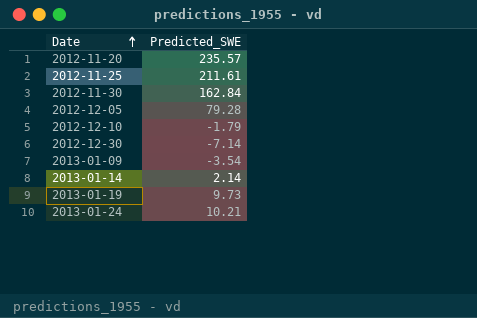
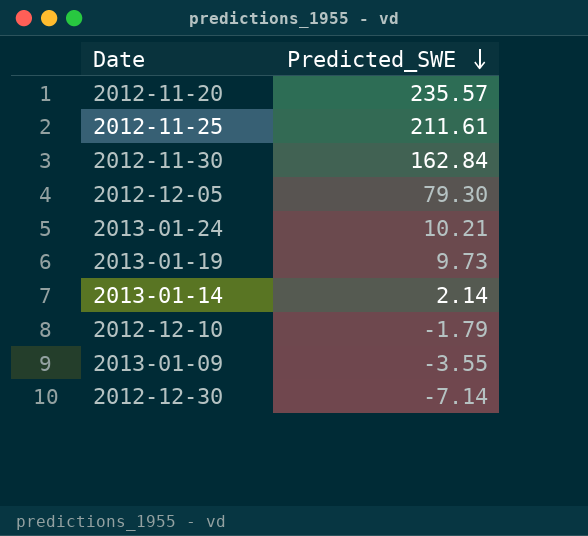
row order: Date ascending -> Predicted_SWE descending
2012-12-05 | Predicted_SWE: 79.28 -> 79.30
2013-01-09 | Predicted_SWE: -3.54 -> -3.55

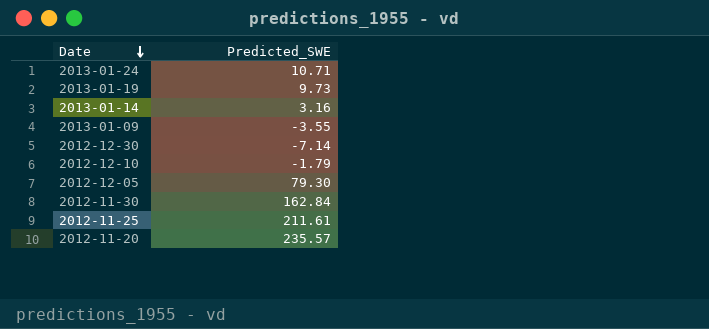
row order: Predicted_SWE descending -> Date descending
2013-01-24 | Predicted_SWE: 10.21 -> 10.71
2013-01-14 | Predicted_SWE: 2.14 -> 3.16

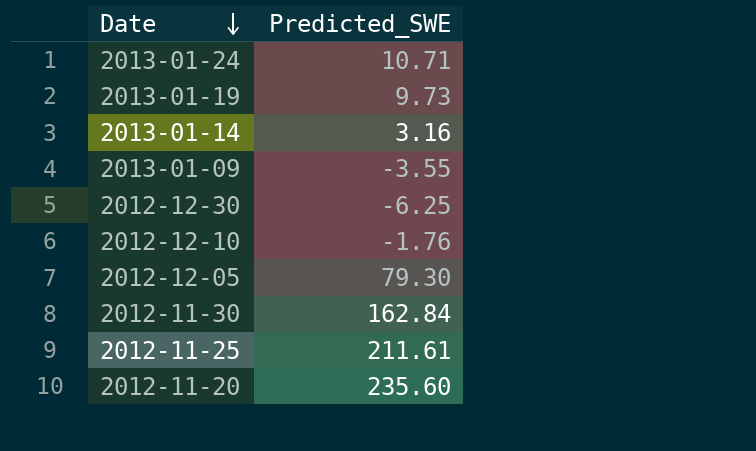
2012-12-30 | Predicted_SWE: -7.14 -> -6.25
2012-12-10 | Predicted_SWE: -1.79 -> -1.76
2012-11-20 | Predicted_SWE: 235.57 -> 235.60

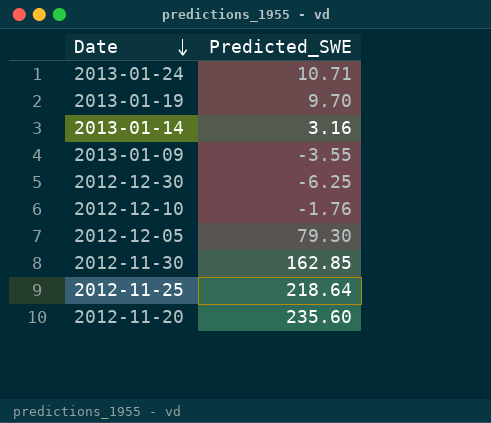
2013-01-19 | Predicted_SWE: 9.73 -> 9.70
2012-11-30 | Predicted_SWE: 162.84 -> 162.85
2012-11-25 | Predicted_SWE: 211.61 -> 218.64

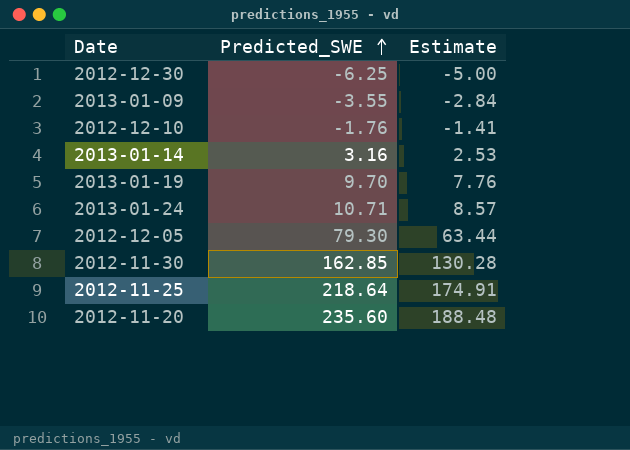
row order: Date descending -> Predicted_SWE ascending
column Estimate | formula: none -> [Predicted_SWE] * 0.8

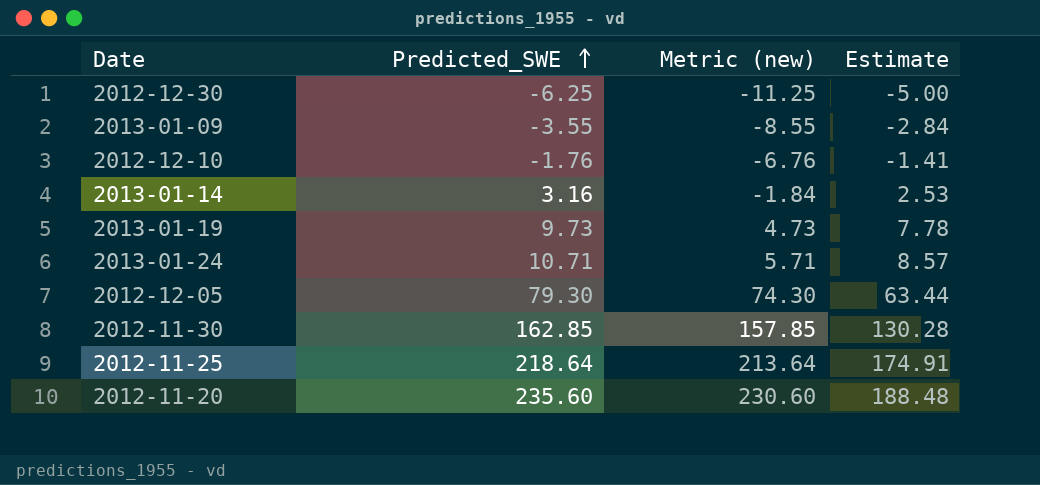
column Metric (new) | formula: none -> [Predicted_SWE] - 5
2013-01-19 | Predicted_SWE: 9.70 -> 9.73
2013-01-19 | Estimate: 7.76 -> 7.78

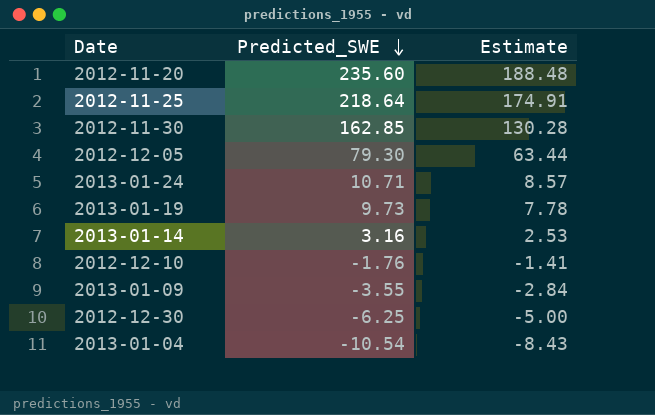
row order: Predicted_SWE ascending -> Predicted_SWE descending
column Metric (new) | formula: [Predicted_SWE] - 5 -> none
row 2013-01-04: none -> -10.54 | -8.43

